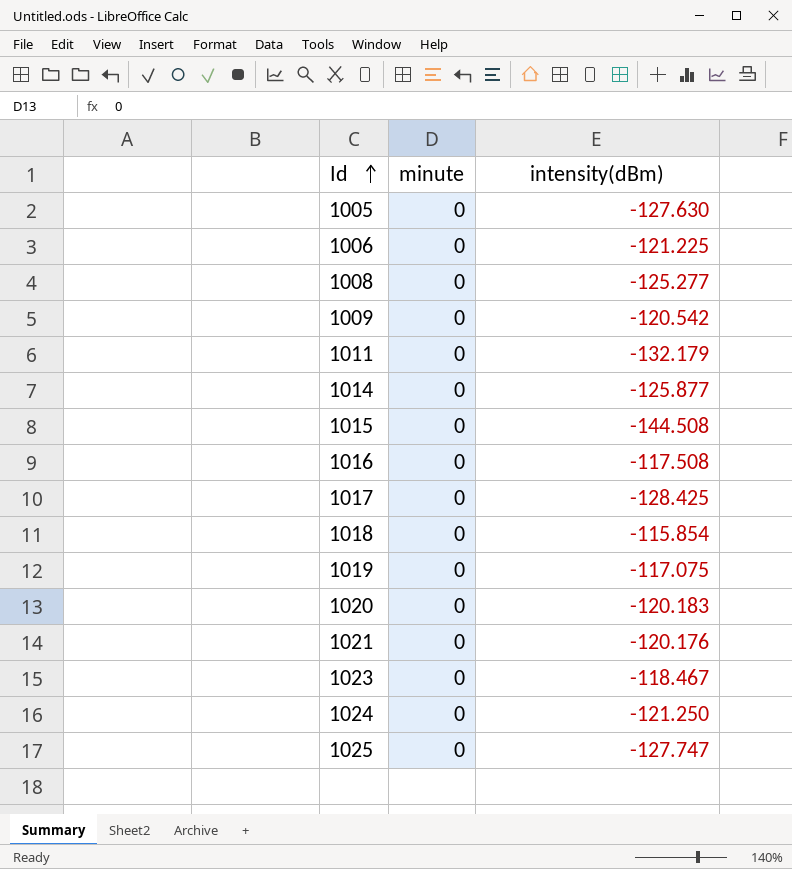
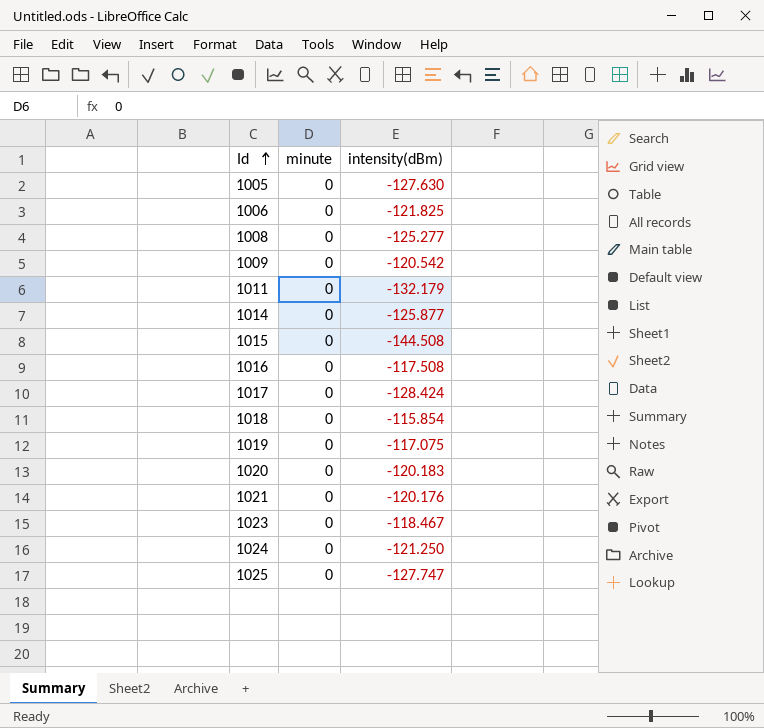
1006 | intensity(dBm): -121.225 -> -121.825
1017 | intensity(dBm): -128.425 -> -128.424

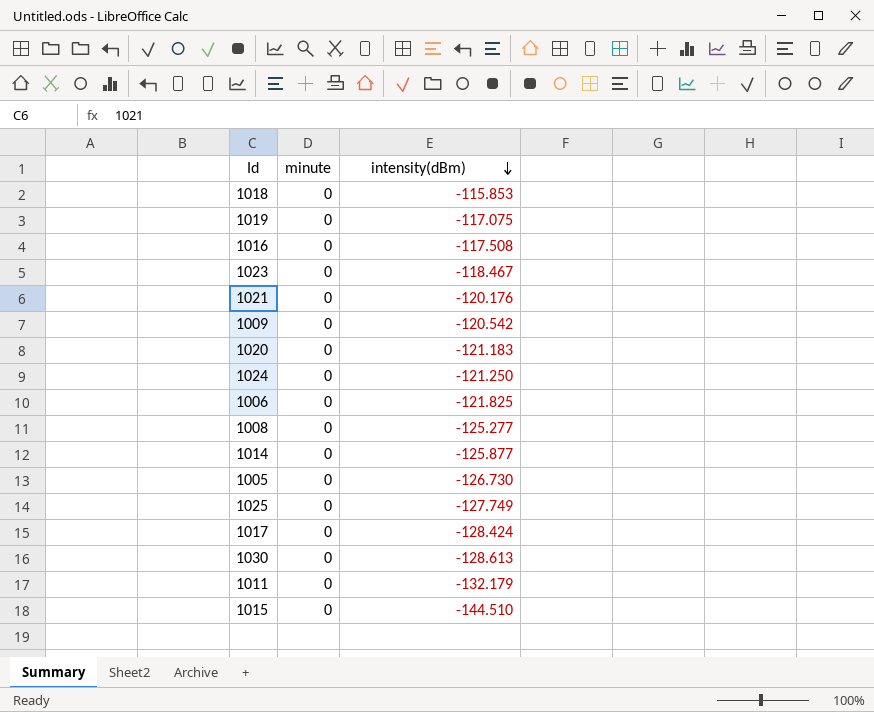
row order: Id ascending -> intensity(dBm) descending
1018 | intensity(dBm): -115.854 -> -115.853
1020 | intensity(dBm): -120.183 -> -121.183
1005 | intensity(dBm): -127.630 -> -126.730
1025 | intensity(dBm): -127.747 -> -127.749
row 1030: none -> 0 | -128.613
1015 | intensity(dBm): -144.508 -> -144.510

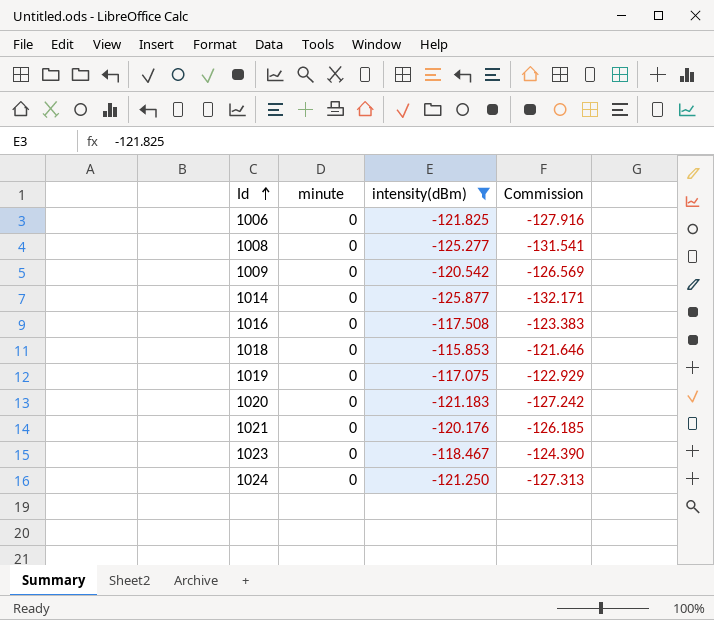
filter: none -> intensity(dBm) >= -125.877
row order: intensity(dBm) descending -> Id ascending
column Commission | formula: none -> [intensity(dBm)] * 1.05

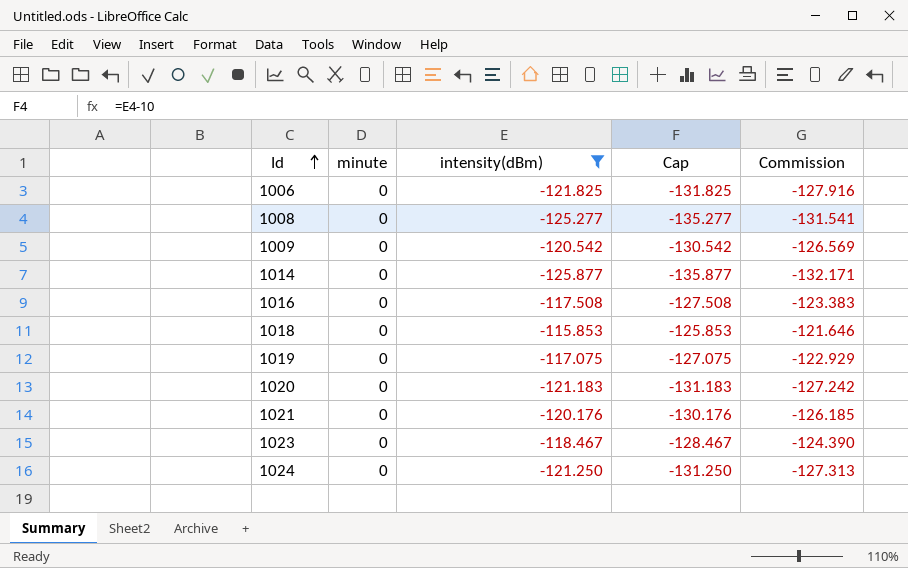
column Cap | formula: none -> [intensity(dBm)] - 10

